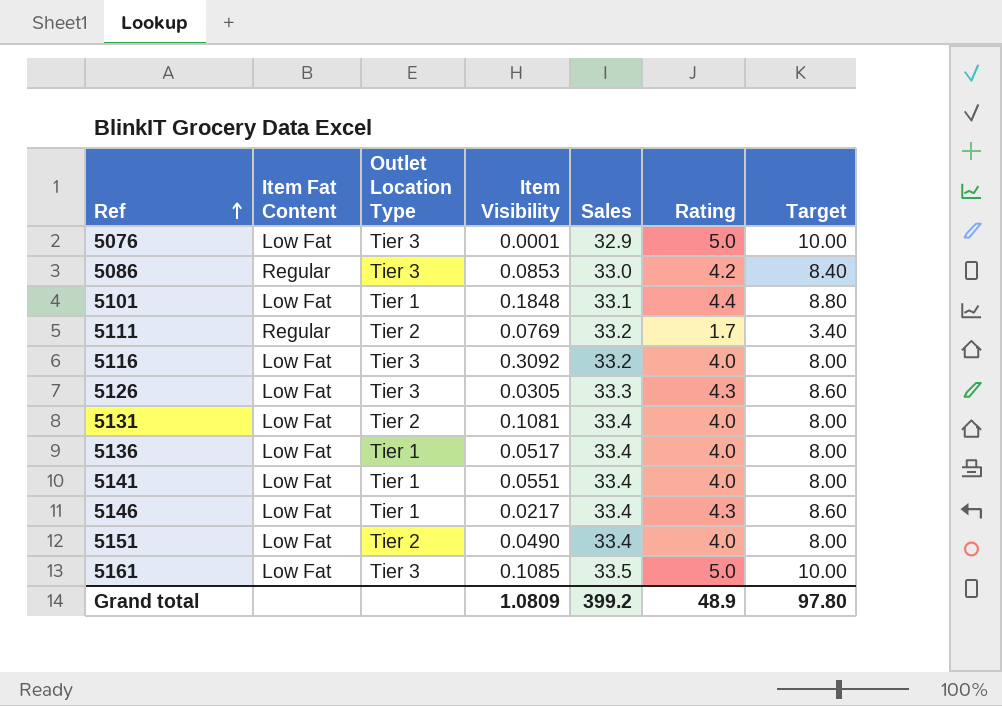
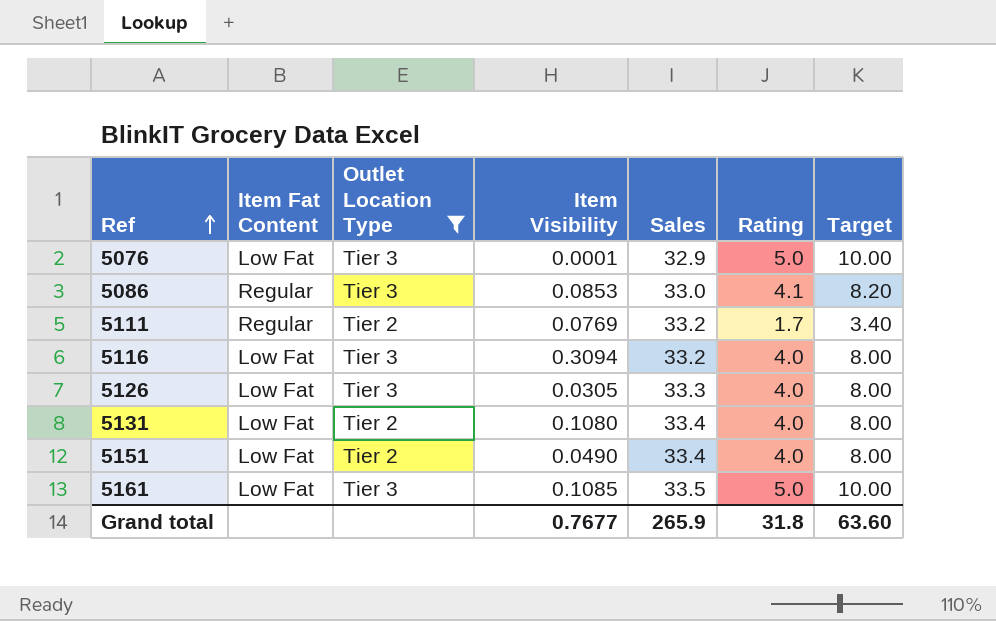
filter: none -> Outlet Location Type != Tier 1
5086 | Rating: 4.2 -> 4.1
5086 | Target: 8.40 -> 8.20
5116 | Item Visibility: 0.3092 -> 0.3094
5126 | Rating: 4.3 -> 4.0
5126 | Target: 8.60 -> 8.00
5131 | Item Visibility: 0.1081 -> 0.1080
Grand total | Item Visibility: 1.0809 -> 0.7677
Grand total | Sales: 399.2 -> 265.9
Grand total | Rating: 48.9 -> 31.8
Grand total | Target: 97.80 -> 63.60

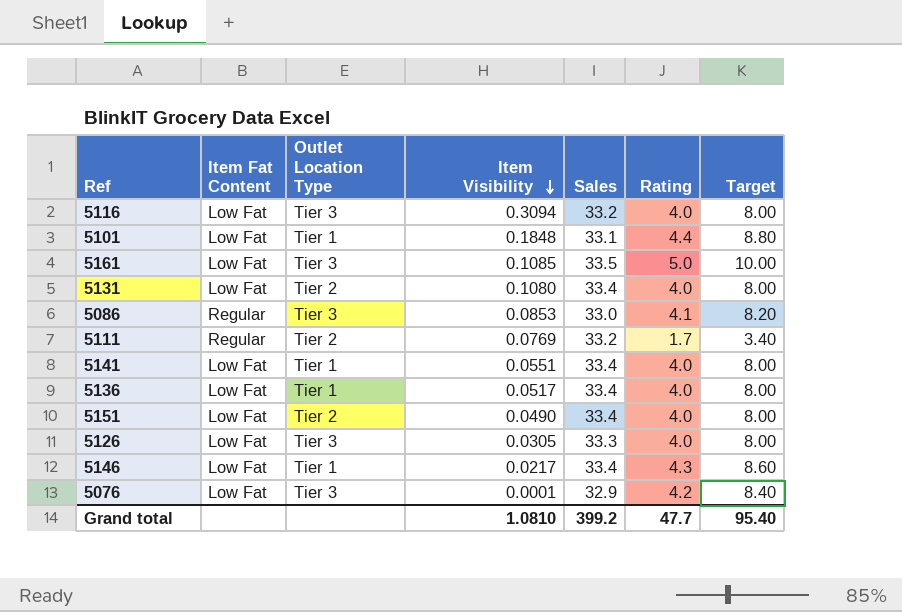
filter: Outlet Location Type != Tier 1 -> none
row order: Ref ascending -> Item Visibility descending
5076 | Rating: 5.0 -> 4.2
5076 | Target: 10.00 -> 8.40
Grand total | Item Visibility: 0.7677 -> 1.0810
Grand total | Sales: 265.9 -> 399.2
Grand total | Rating: 31.8 -> 47.7
Grand total | Target: 63.60 -> 95.40

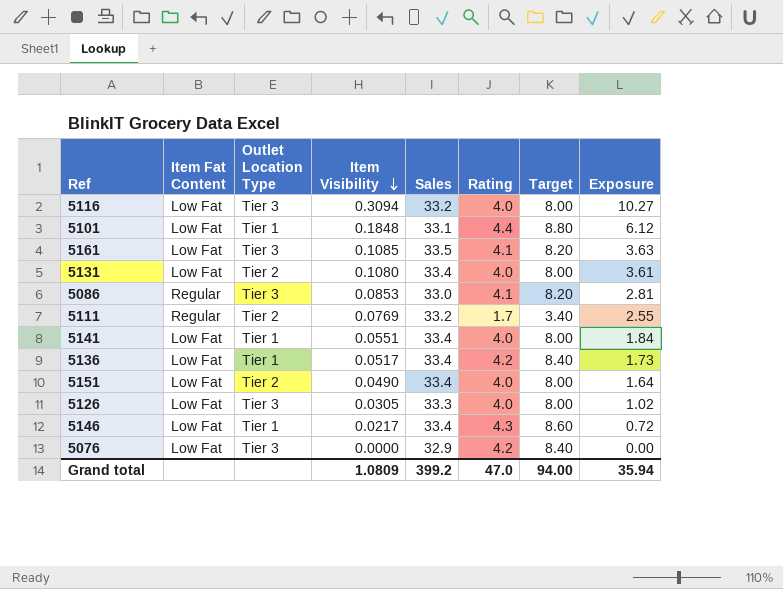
column Exposure | formula: none -> [Item Visibility] * [Sales]
5161 | Rating: 5.0 -> 4.1
5161 | Target: 10.00 -> 8.20
5136 | Rating: 4.0 -> 4.2
5136 | Target: 8.00 -> 8.40
5076 | Item Visibility: 0.0001 -> 0.0000
Grand total | Item Visibility: 1.0810 -> 1.0809
Grand total | Rating: 47.7 -> 47.0
Grand total | Target: 95.40 -> 94.00

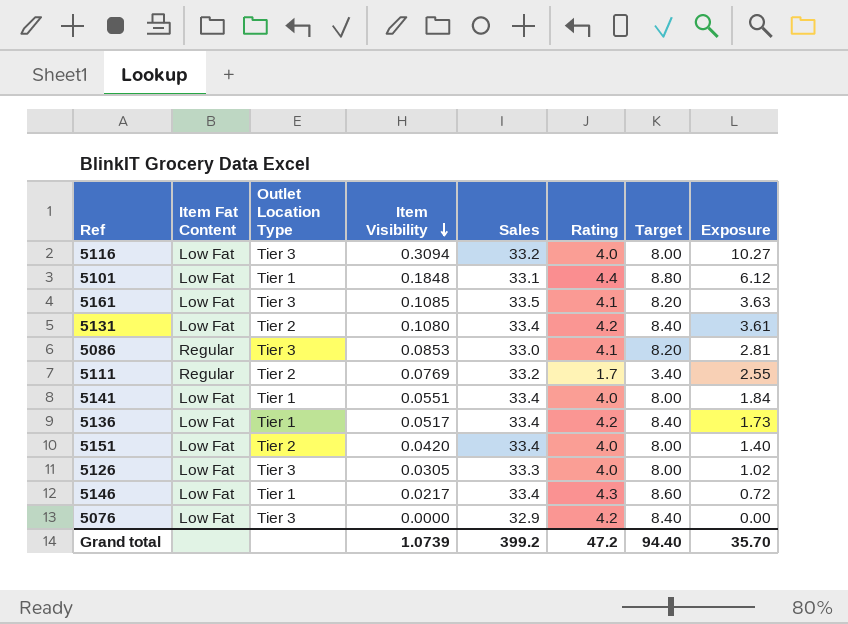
5131 | Rating: 4.0 -> 4.2
5131 | Target: 8.00 -> 8.40
5151 | Item Visibility: 0.0490 -> 0.0420
5151 | Exposure: 1.64 -> 1.40
Grand total | Item Visibility: 1.0809 -> 1.0739
Grand total | Rating: 47.0 -> 47.2
Grand total | Target: 94.00 -> 94.40
Grand total | Exposure: 35.94 -> 35.70

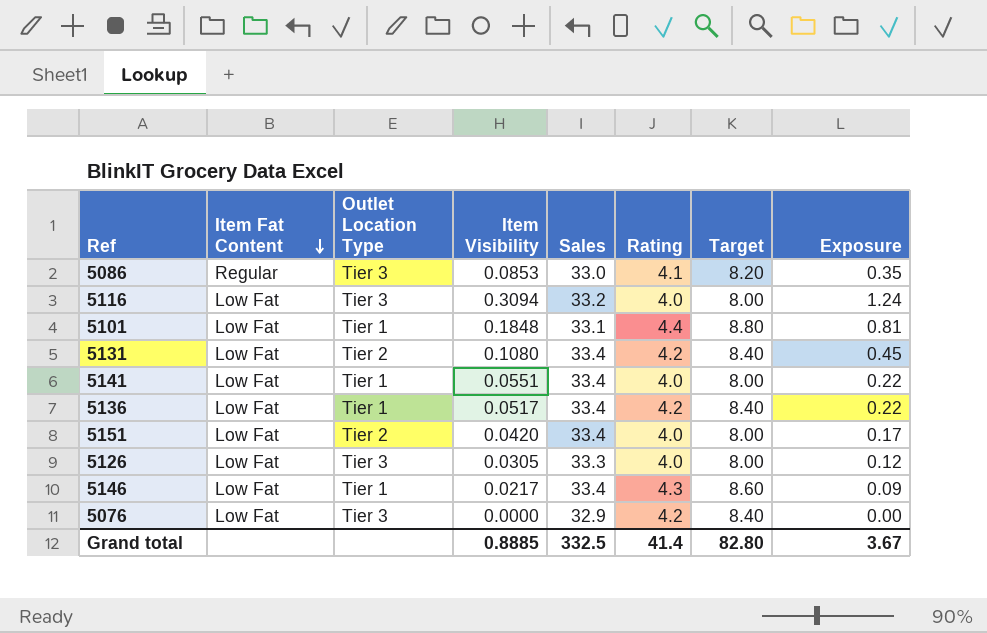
row order: Item Visibility descending -> Item Fat Content descending
column Exposure | formula: [Item Visibility] * [Sales] -> [Item Visibility] * [Rating]
row 5161: Low Fat | Tier 3 | 0.1085 | 33.5 | 4.1 | 8.20 | 3.63 -> none
row 5111: Regular | Tier 2 | 0.0769 | 33.2 | 1.7 | 3.40 | 2.55 -> none
Grand total | Item Visibility: 1.0739 -> 0.8885
Grand total | Sales: 399.2 -> 332.5
Grand total | Rating: 47.2 -> 41.4
Grand total | Target: 94.40 -> 82.80
Grand total | Exposure: 35.70 -> 3.67

